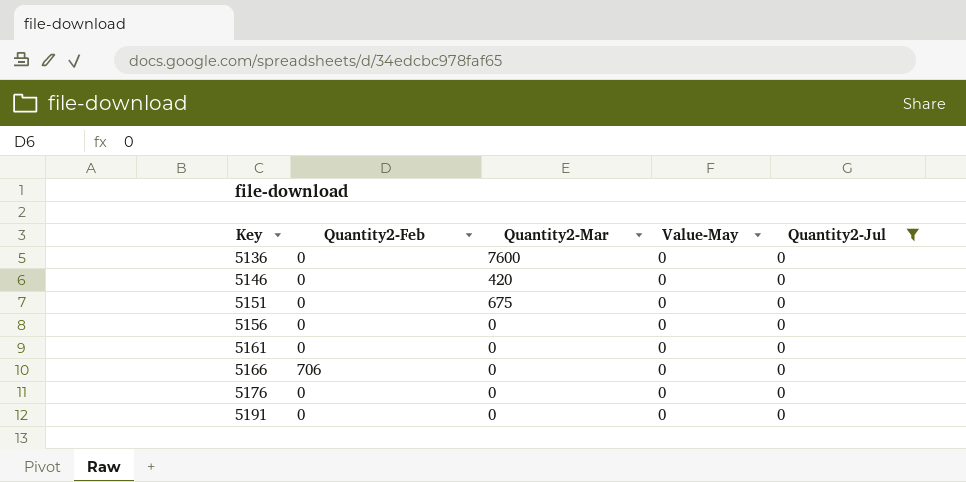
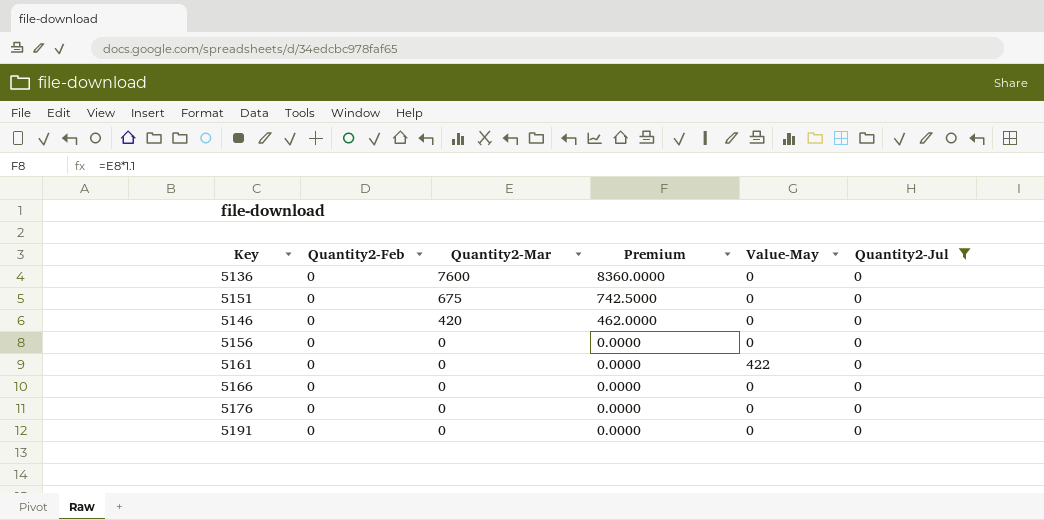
row order: Key ascending -> Quantity2-Mar descending
column Premium | formula: none -> [Quantity2-Mar] * 1.1
5161 | Value-May: 0 -> 422
5166 | Quantity2-Feb: 706 -> 0

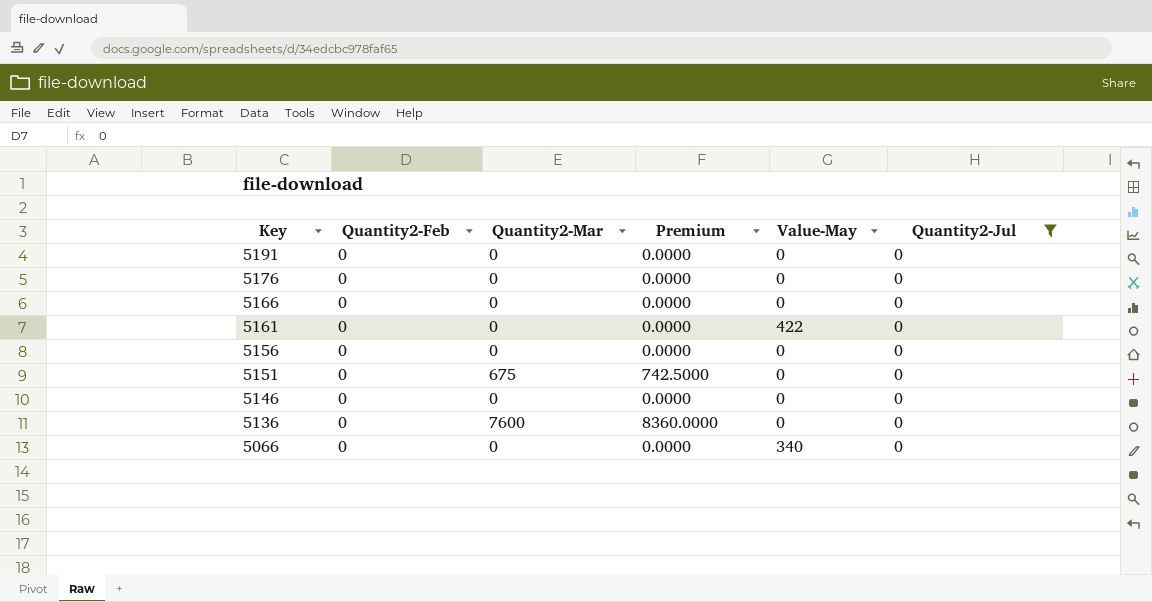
row order: Quantity2-Mar descending -> Key descending
5146 | Quantity2-Mar: 420 -> 0
5146 | Premium: 462.0000 -> 0.0000
row 5066: none -> 0 | 0 | 0.0000 | 340 | 0

